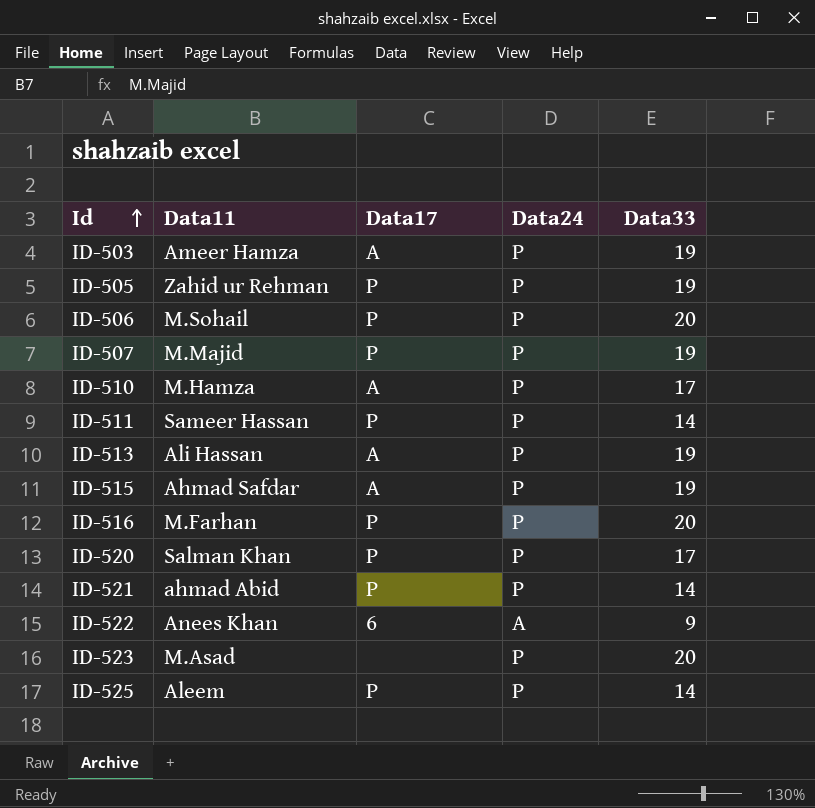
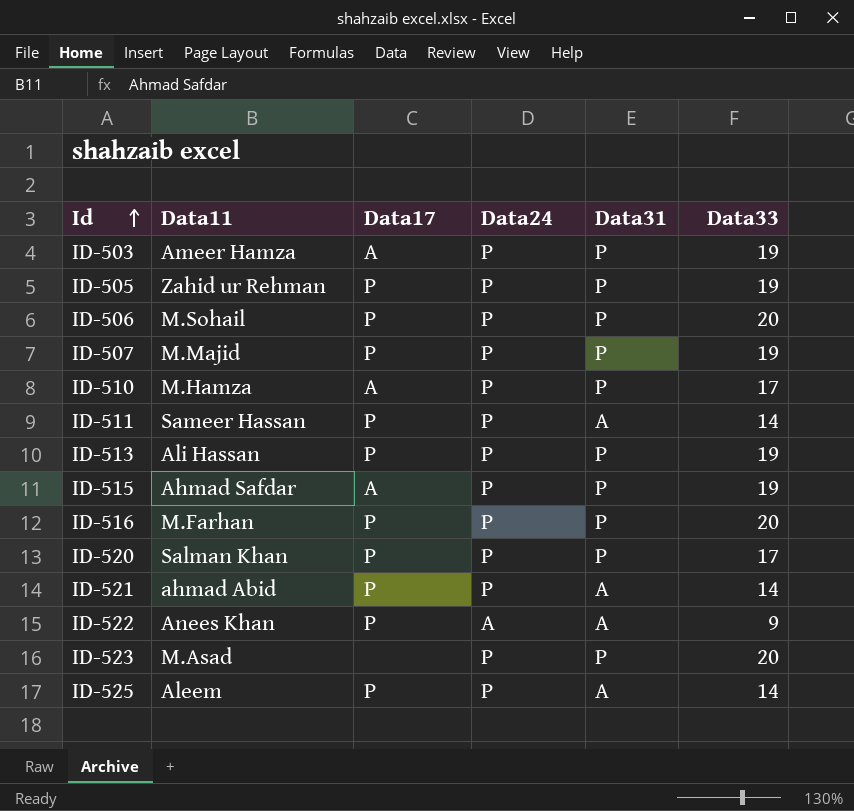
column Data31 | position: none -> 5
ID-513 | Data17: A -> P
ID-522 | Data17: 6 -> P

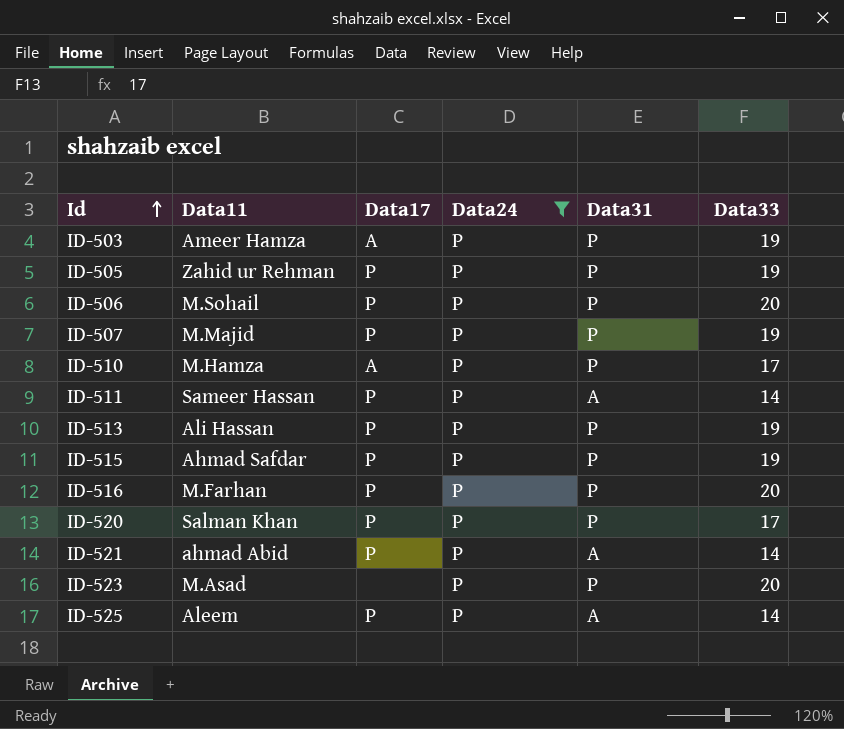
filter: none -> Data24 = P
ID-515 | Data17: A -> P

